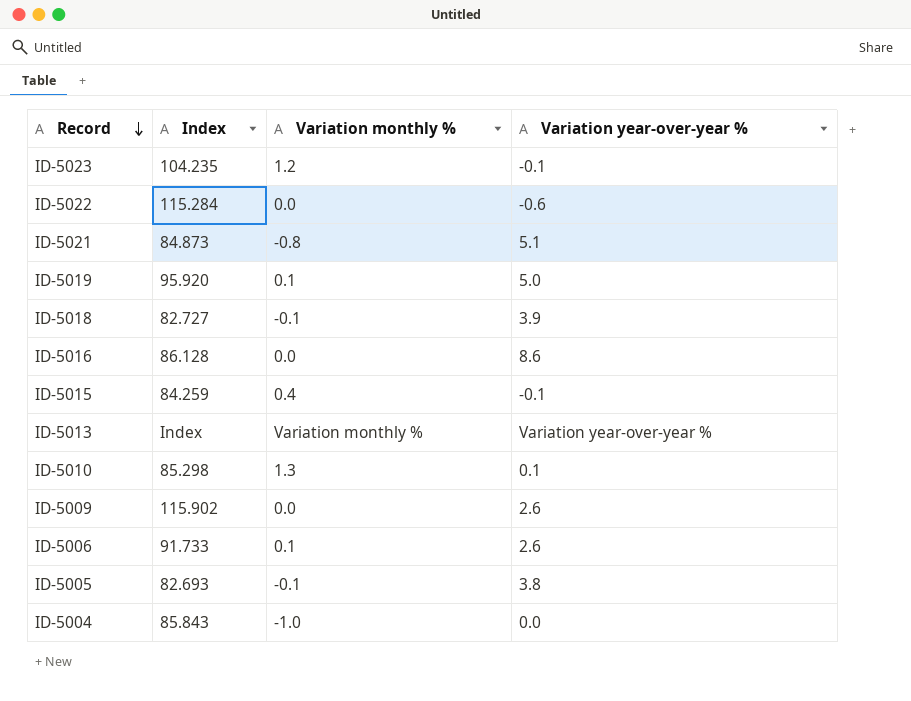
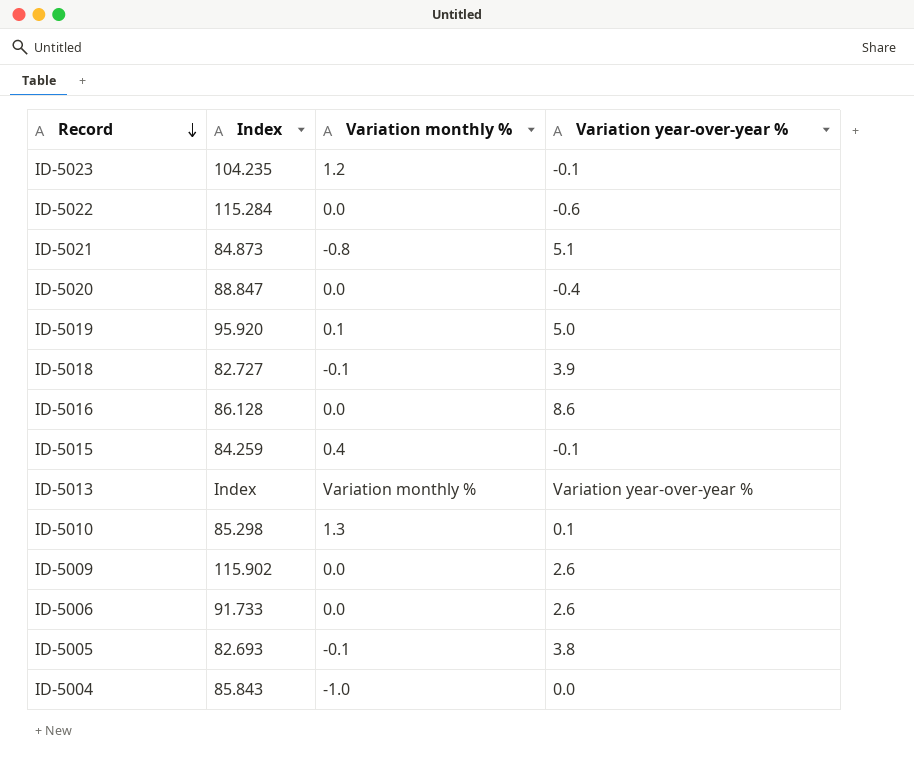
row ID-5020: none -> 88.847 | 0.0 | -0.4
ID-5006 | Variation monthly %: 0.1 -> 0.0

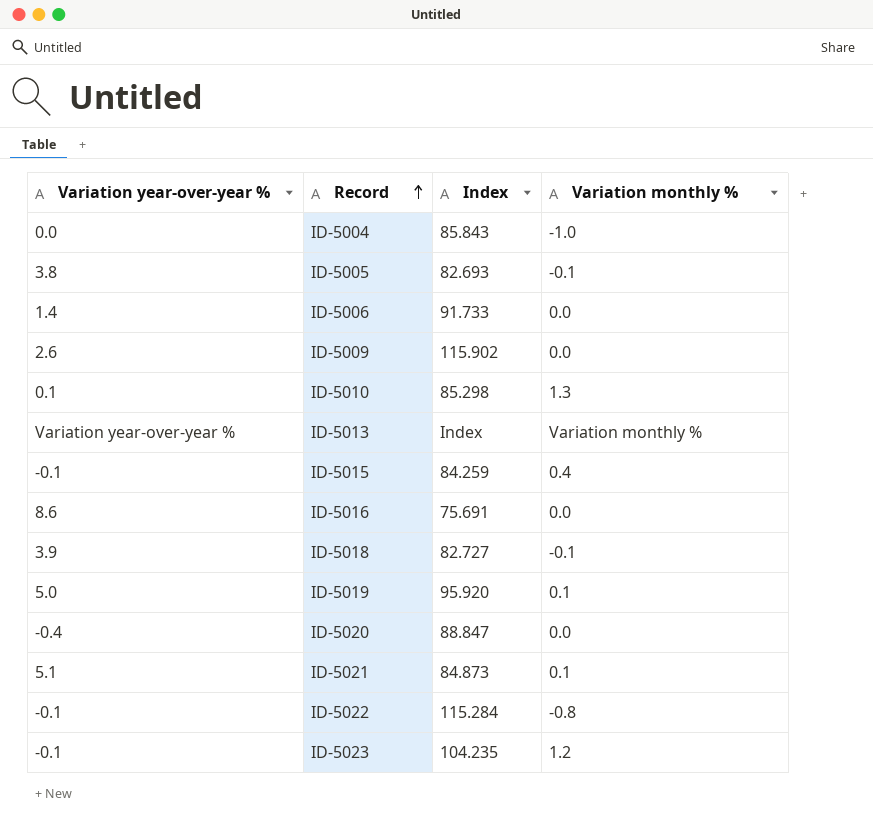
row order: Record descending -> Record ascending
column Variation year-over-year % | position: 4 -> 1
ID-5006 | Variation year-over-year %: 2.6 -> 1.4
ID-5016 | Index: 86.128 -> 75.691
ID-5021 | Variation monthly %: -0.8 -> 0.1
ID-5022 | Variation year-over-year %: -0.6 -> -0.1
ID-5022 | Variation monthly %: 0.0 -> -0.8

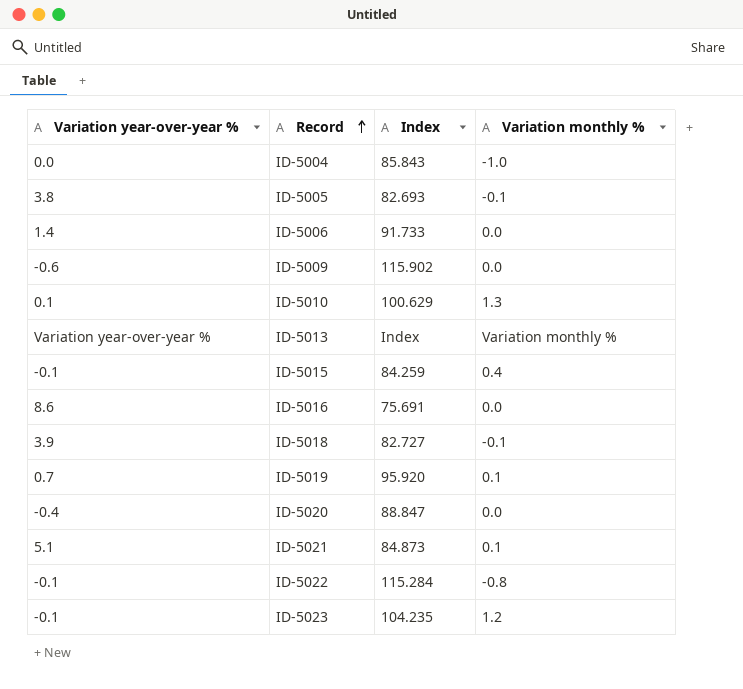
ID-5009 | Variation year-over-year %: 2.6 -> -0.6
ID-5010 | Index: 85.298 -> 100.629
ID-5019 | Variation year-over-year %: 5.0 -> 0.7

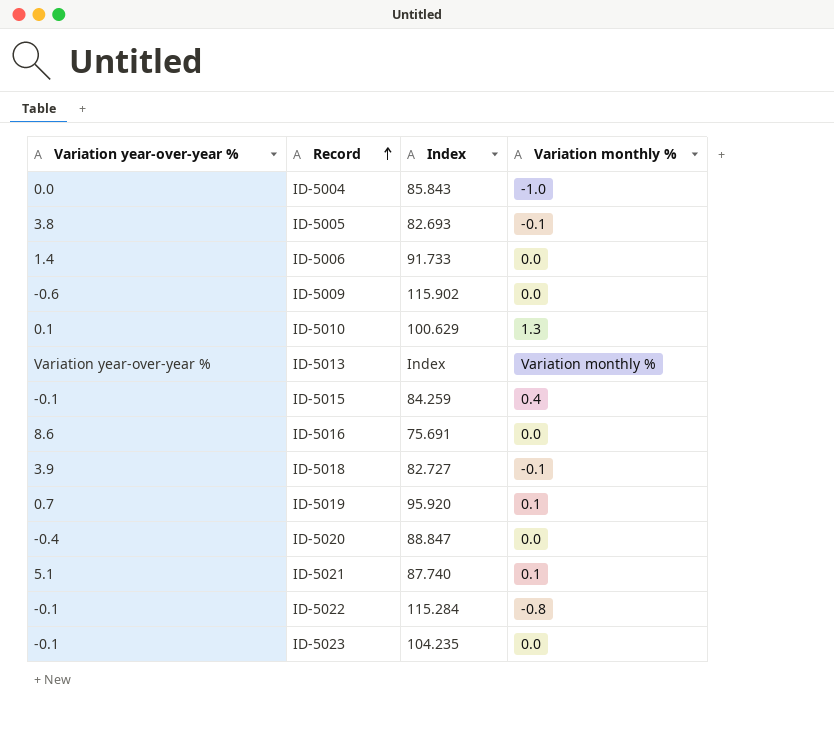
ID-5021 | Index: 84.873 -> 87.740
ID-5023 | Variation monthly %: 1.2 -> 0.0

